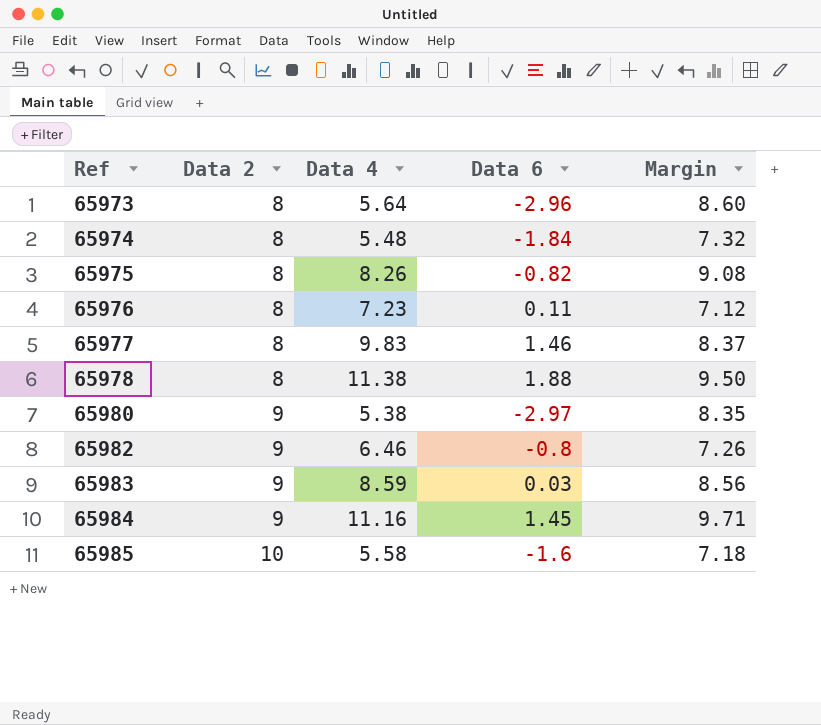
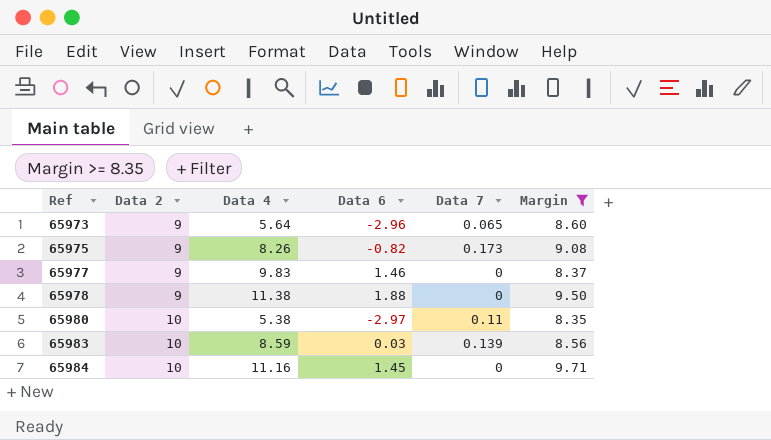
filter: none -> Margin >= 8.35
column Data 7 | position: none -> 5
65973 | Data 2: 8 -> 9
65975 | Data 2: 8 -> 9
65977 | Data 2: 8 -> 9
65978 | Data 2: 8 -> 9
65980 | Data 2: 9 -> 10
65983 | Data 2: 9 -> 10
65984 | Data 2: 9 -> 10

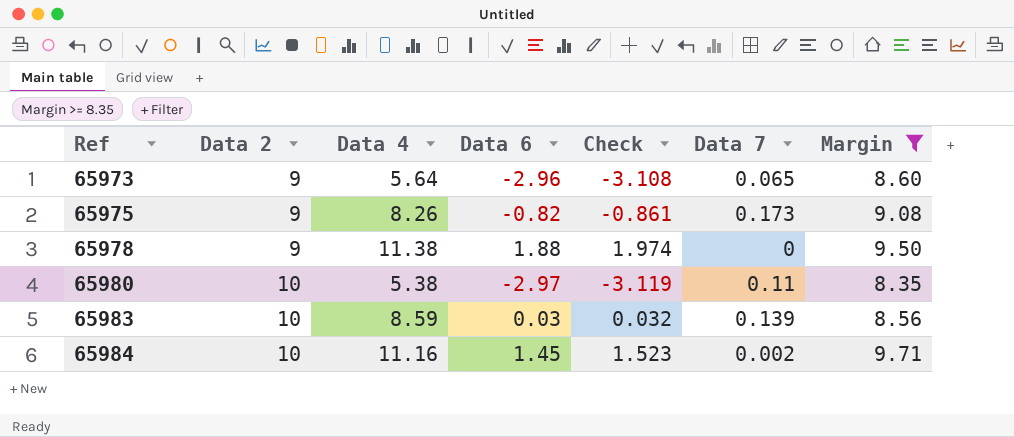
column Check | formula: none -> [Data 6] * 1.05
row 65977: 9 | 9.83 | 1.46 | 0 | 8.37 -> none
65984 | Data 7: 0 -> 0.002

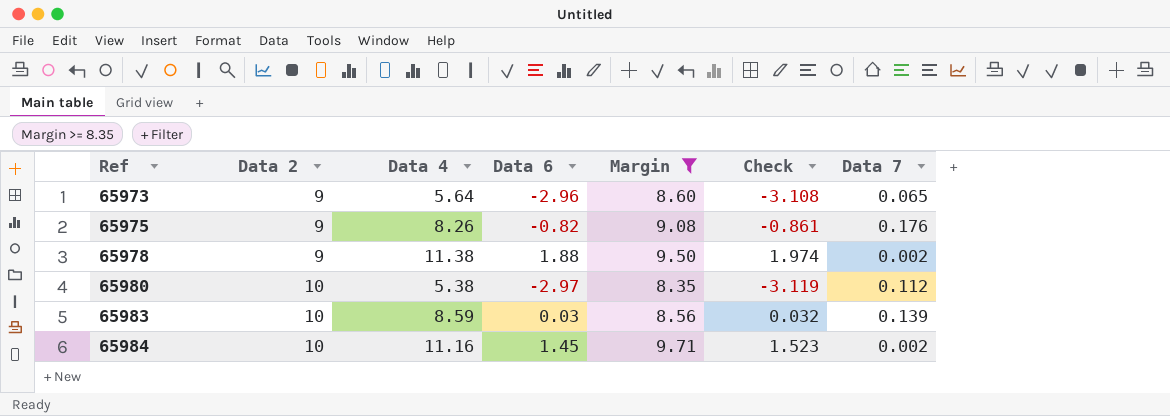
column Margin | position: 7 -> 5
65975 | Data 7: 0.173 -> 0.176
65978 | Data 7: 0 -> 0.002
65980 | Data 7: 0.11 -> 0.112

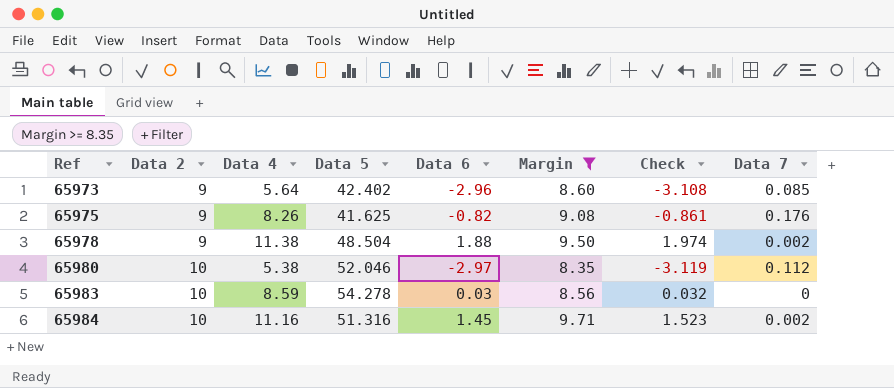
column Data 5 | position: none -> 4
65973 | Data 7: 0.065 -> 0.085
65983 | Data 7: 0.139 -> 0

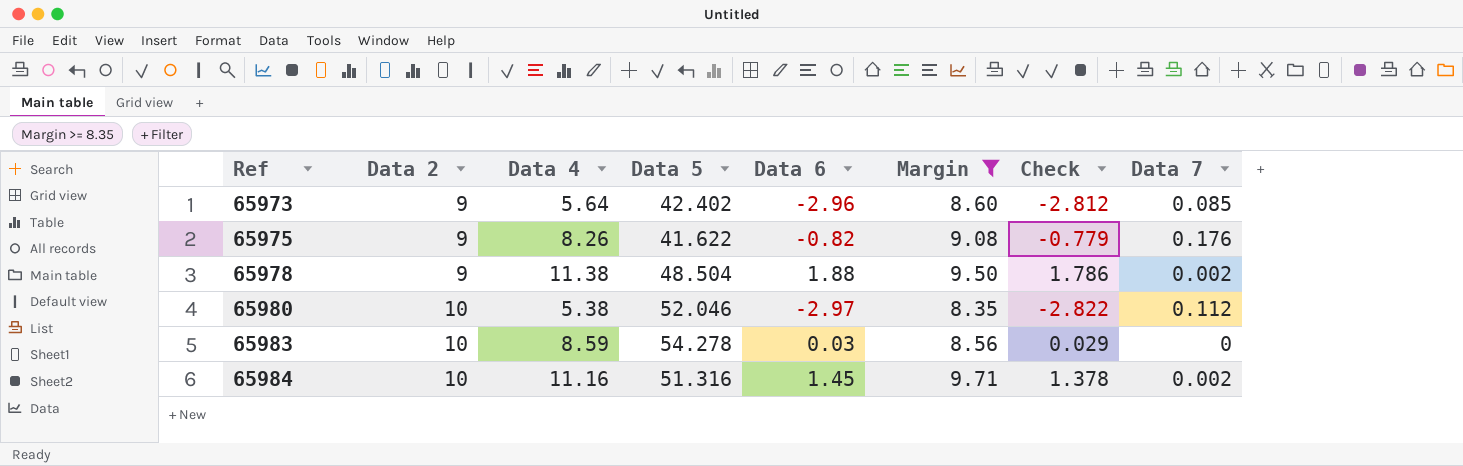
column Check | formula: [Data 6] * 1.05 -> [Data 6] * 0.95
65975 | Data 5: 41.625 -> 41.622

